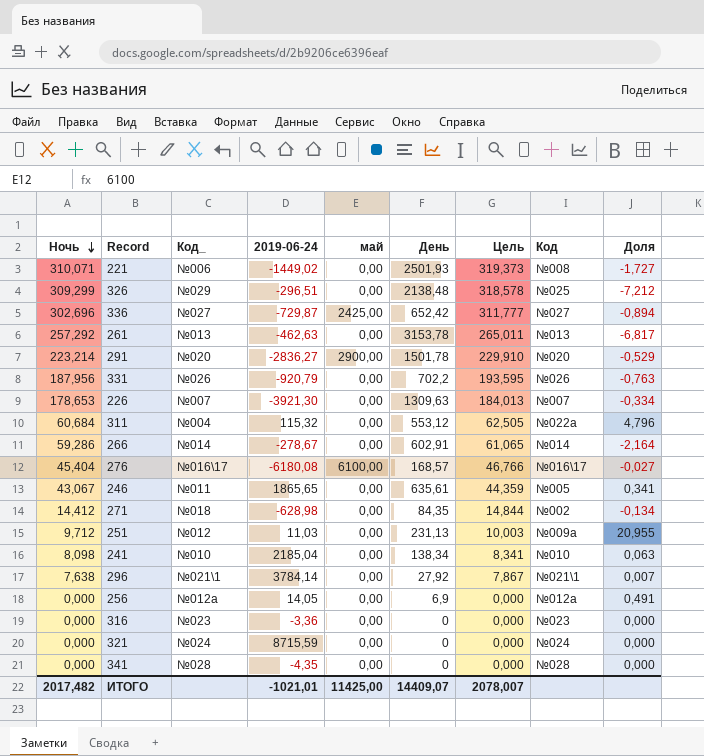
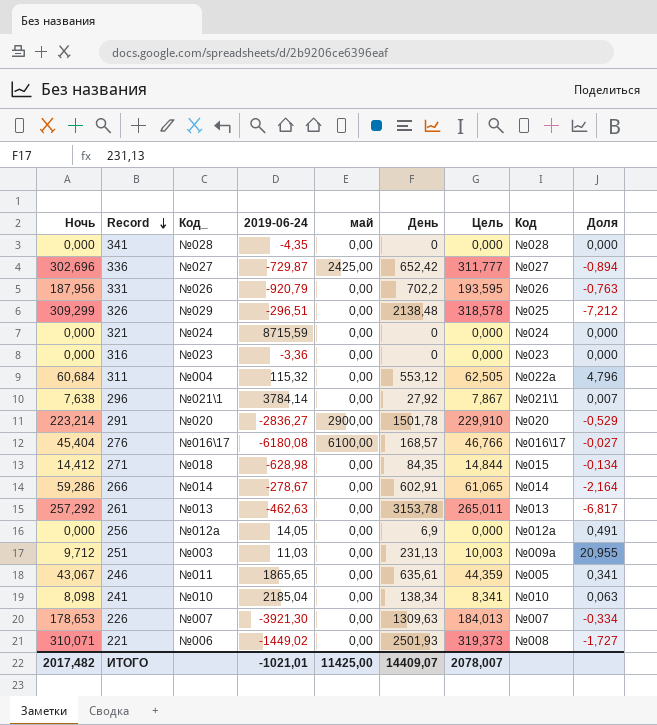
row order: Ночь descending -> Record descending
271 | Код: №002 -> №015
251 | Код_: №012 -> №003

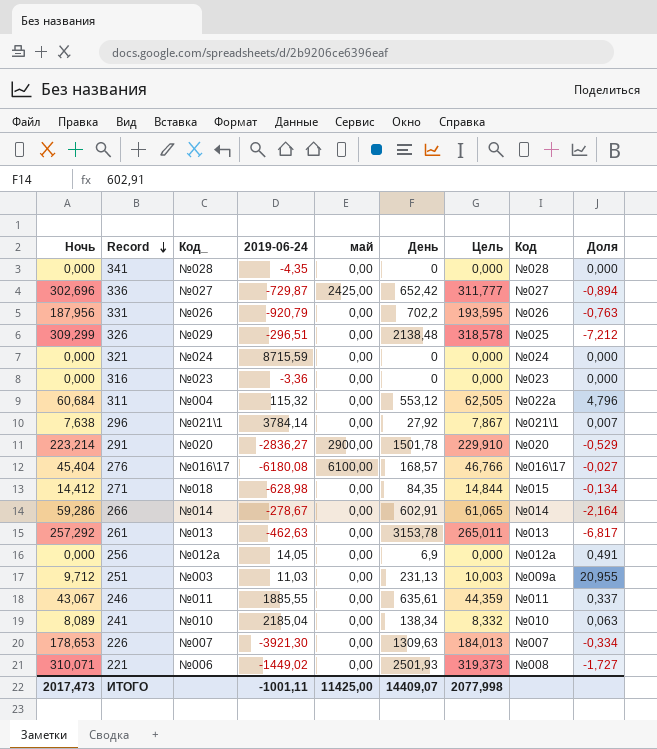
246 | 2019-06-24: 1865,65 -> 1885,55
246 | Код: №005 -> №011
246 | Доля: 0,341 -> 0,337
241 | Ночь: 8,098 -> 8,089
241 | Цель: 8,341 -> 8,332
ИТОГО | Ночь: 2017,482 -> 2017,473
ИТОГО | 2019-06-24: -1021,01 -> -1001,11
ИТОГО | Цель: 2078,007 -> 2077,998

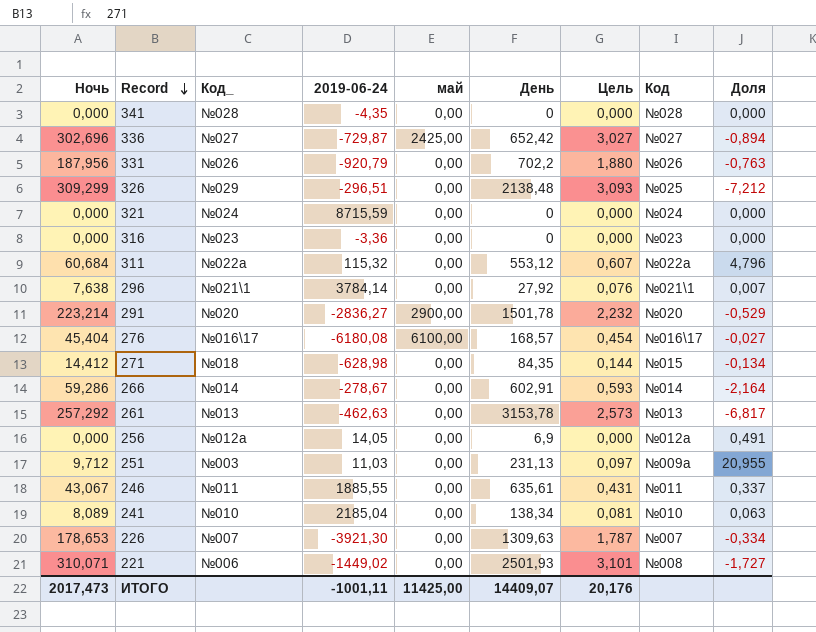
column Цель | formula: [Ночь] * 1,03 -> [Ночь] * 0,01
311 | Код_: №004 -> №022а
ИТОГО | Цель: 2077,998 -> 20,176

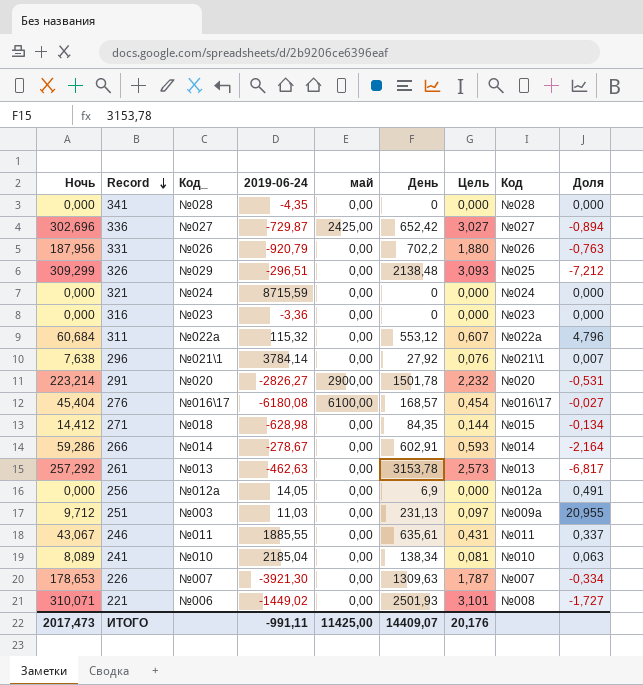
291 | 2019-06-24: -2836,27 -> -2826,27
291 | Доля: -0,529 -> -0,531
ИТОГО | 2019-06-24: -1001,11 -> -991,11

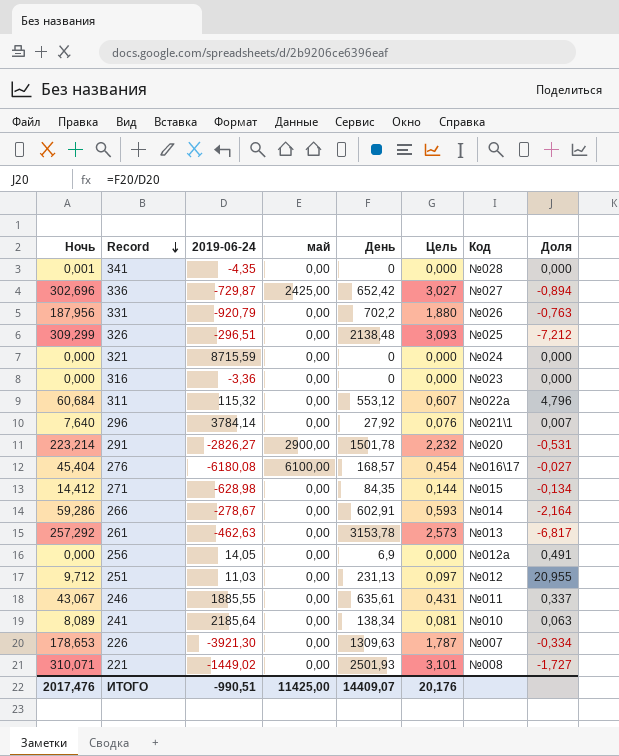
column Код_ | position: 3 -> none
341 | Ночь: 0,000 -> 0,001
296 | Ночь: 7,638 -> 7,640
251 | Код: №009а -> №012
241 | 2019-06-24: 2185,04 -> 2185,64
ИТОГО | Ночь: 2017,473 -> 2017,476
ИТОГО | 2019-06-24: -991,11 -> -990,51

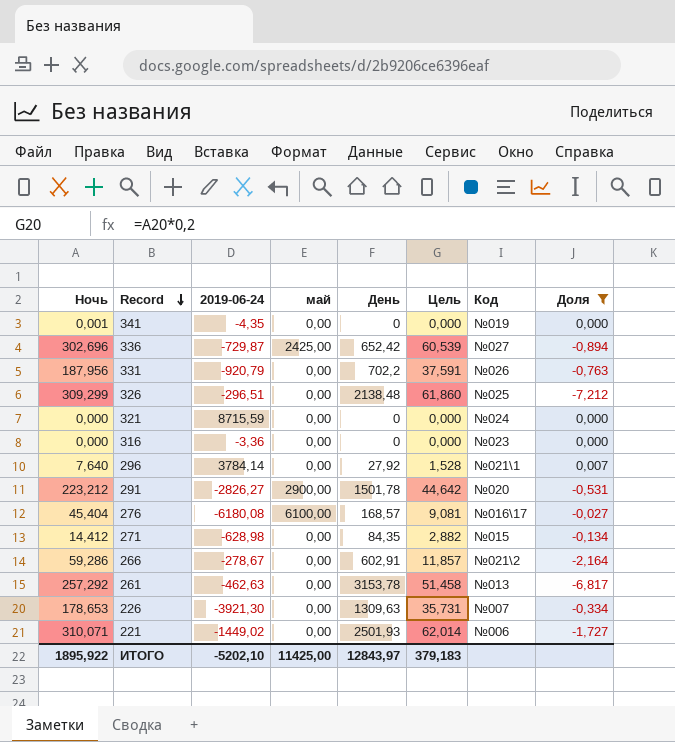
filter: none -> Доля <= 0,007
column Цель | formula: [Ночь] * 0,01 -> [Ночь] * 0,2
341 | Код: №028 -> №019
291 | Ночь: 223,214 -> 223,212
266 | Код: №014 -> №021\2
221 | Код: №008 -> №006
ИТОГО | Ночь: 2017,476 -> 1895,922
ИТОГО | 2019-06-24: -990,51 -> -5202,10
ИТОГО | День: 14409,07 -> 12843,97
ИТОГО | Цель: 20,176 -> 379,183

